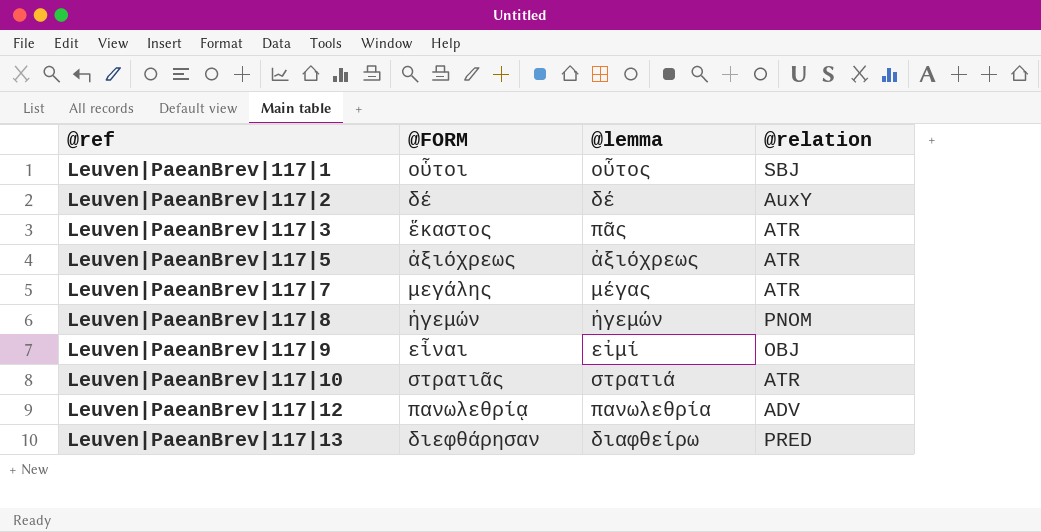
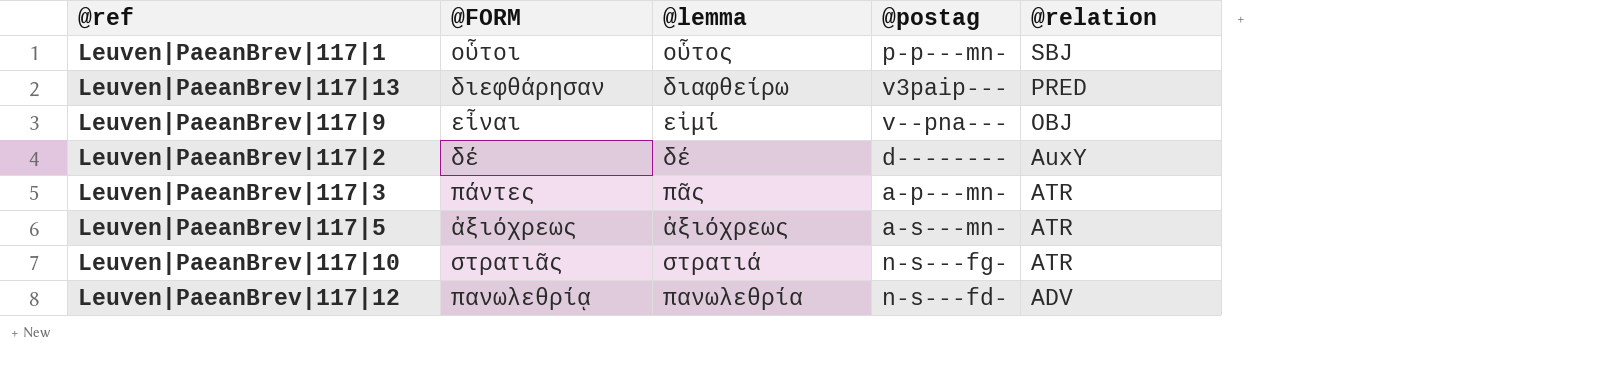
row order: @ref ascending -> @relation descending
column @postag | position: none -> 4
row Leuven|PaeanBrev|117|7: μεγάλης | μέγας | ATR -> none
row Leuven|PaeanBrev|117|8: ἡγεμών | ἡγεμών | PNOM -> none
Leuven|PaeanBrev|117|3 | @FORM: ἕκαστος -> πάντες

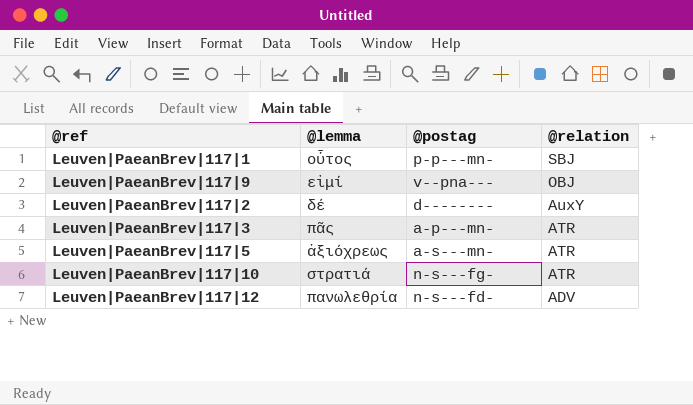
column @FORM | position: 2 -> none
row Leuven|PaeanBrev|117|13: διεφθάρησαν | διαφθείρω | v3paip--- | PRED -> none

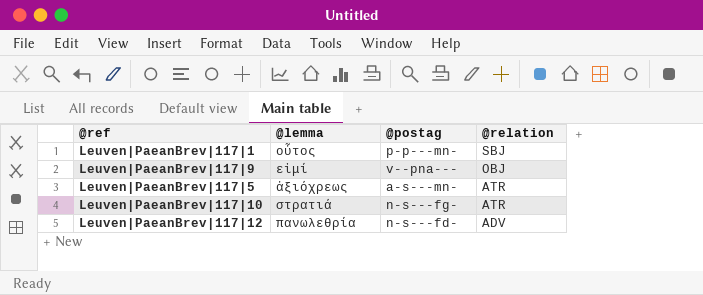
row Leuven|PaeanBrev|117|2: δέ | d-------- | AuxY -> none
row Leuven|PaeanBrev|117|3: πᾶς | a-p---mn- | ATR -> none

